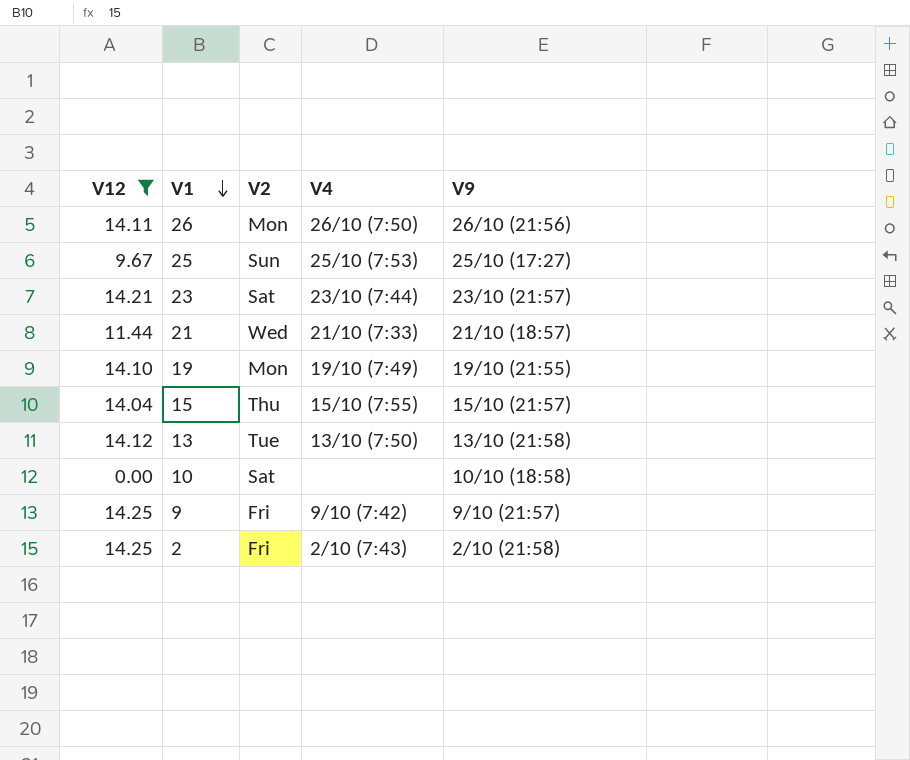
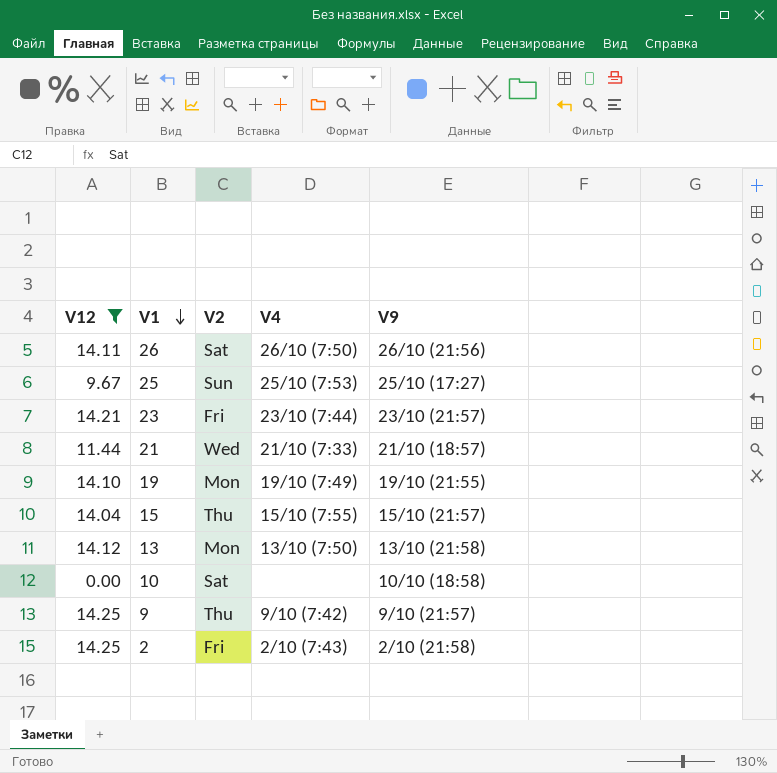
26 | V2: Mon -> Sat
23 | V2: Sat -> Fri
13 | V2: Tue -> Mon
9 | V2: Fri -> Thu

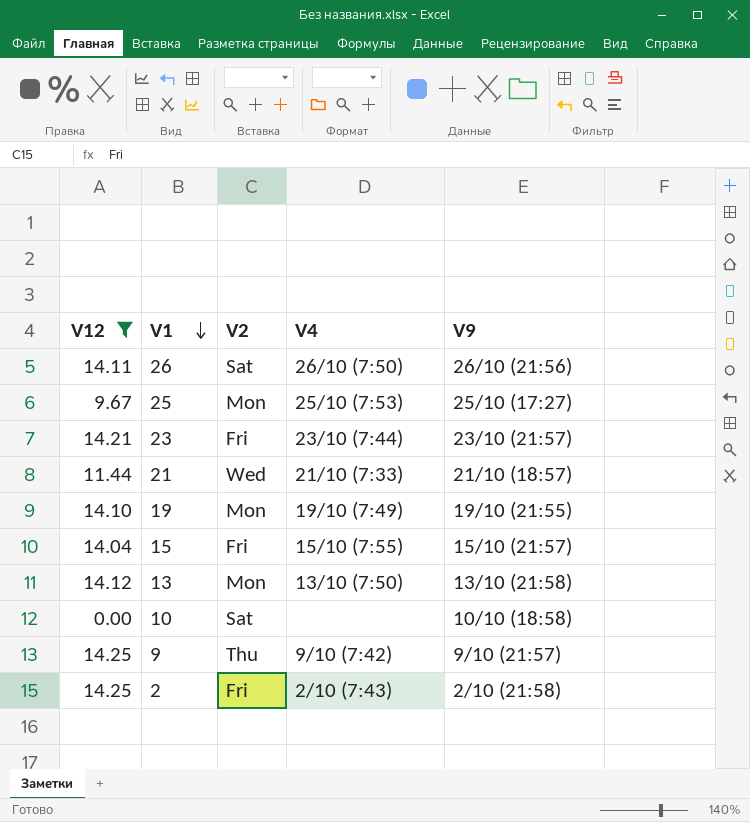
25 | V2: Sun -> Mon
15 | V2: Thu -> Fri

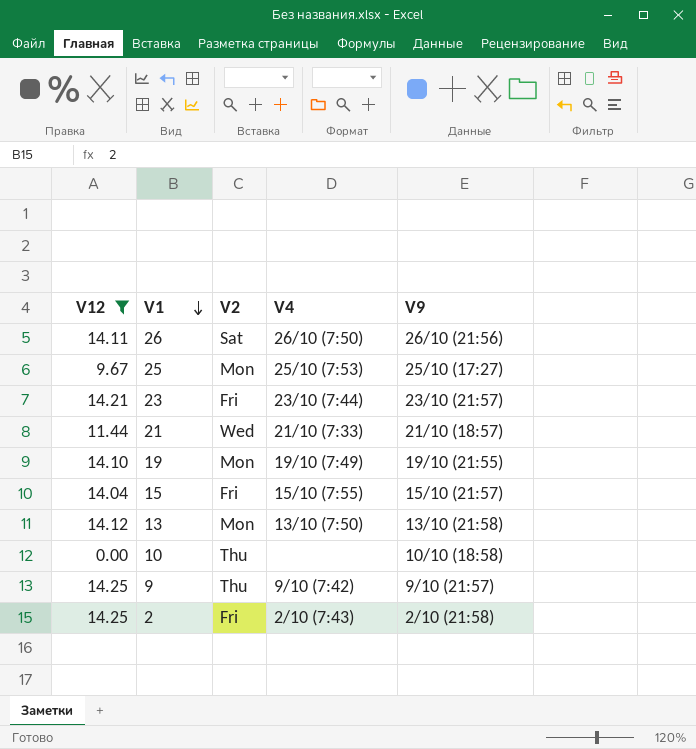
10 | V2: Sat -> Thu

